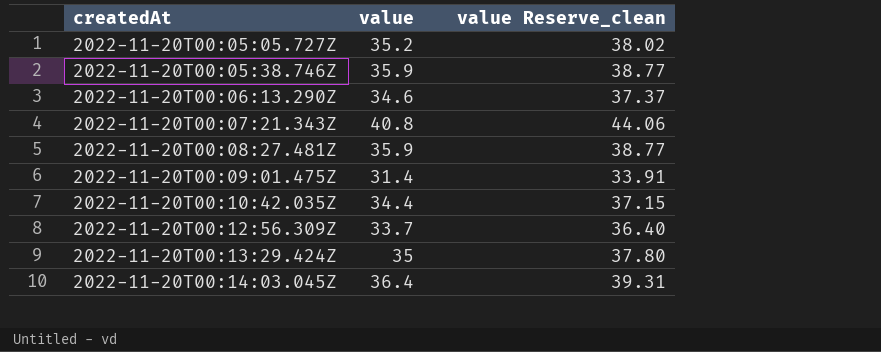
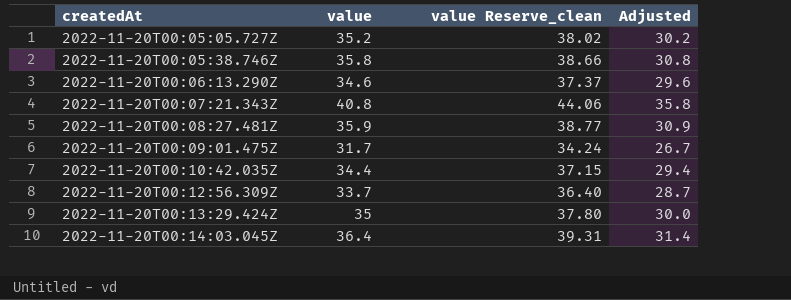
column Adjusted | formula: none -> [value] - 5
2022-11-20T00:05:38.746Z | value: 35.9 -> 35.8
2022-11-20T00:05:38.746Z | value Reserve_clean: 38.77 -> 38.66
2022-11-20T00:09:01.475Z | value: 31.4 -> 31.7
2022-11-20T00:09:01.475Z | value Reserve_clean: 33.91 -> 34.24

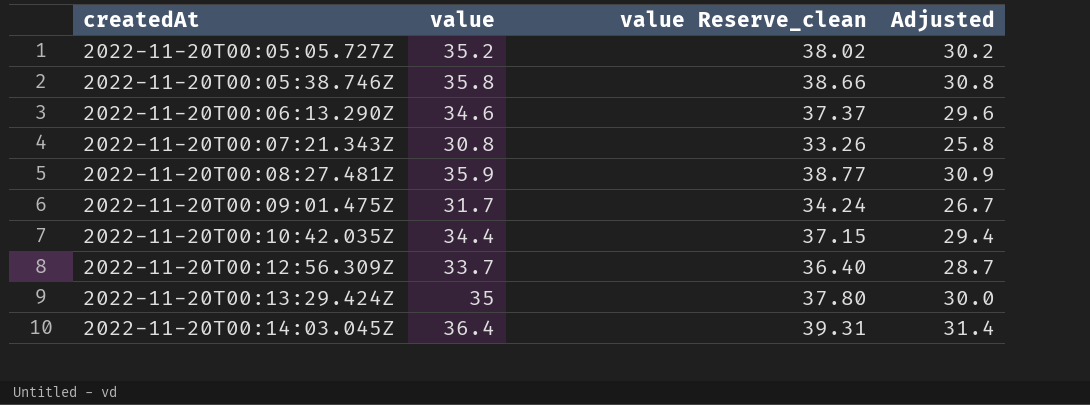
2022-11-20T00:07:21.343Z | value: 40.8 -> 30.8
2022-11-20T00:07:21.343Z | value Reserve_clean: 44.06 -> 33.26
2022-11-20T00:07:21.343Z | Adjusted: 35.8 -> 25.8

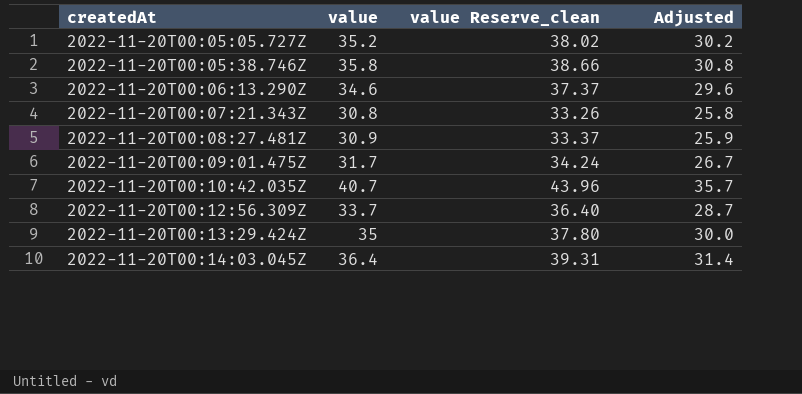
2022-11-20T00:08:27.481Z | value: 35.9 -> 30.9
2022-11-20T00:08:27.481Z | value Reserve_clean: 38.77 -> 33.37
2022-11-20T00:08:27.481Z | Adjusted: 30.9 -> 25.9
2022-11-20T00:10:42.035Z | value: 34.4 -> 40.7
2022-11-20T00:10:42.035Z | value Reserve_clean: 37.15 -> 43.96
2022-11-20T00:10:42.035Z | Adjusted: 29.4 -> 35.7

